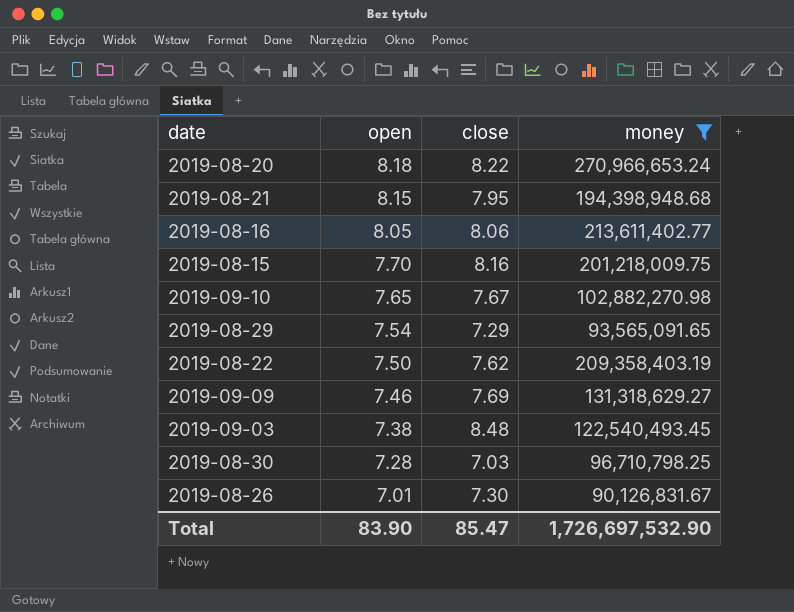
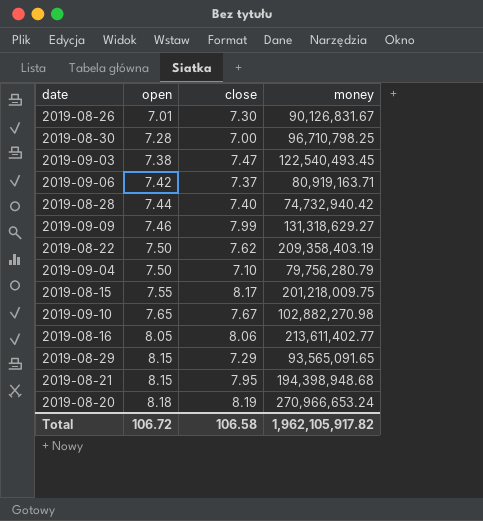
filter: money >= 90,126,831.67 -> none
row order: open descending -> open ascending
2019-08-30 | close: 7.03 -> 7.00
2019-09-03 | close: 8.48 -> 7.47
2019-09-09 | close: 7.69 -> 7.99
2019-08-15 | open: 7.70 -> 7.55
2019-08-15 | close: 8.16 -> 8.17
2019-08-29 | open: 7.54 -> 8.15
2019-08-20 | close: 8.22 -> 8.19
Total | open: 83.90 -> 106.72
Total | close: 85.47 -> 106.58
Total | money: 1,726,697,532.90 -> 1,962,105,917.82

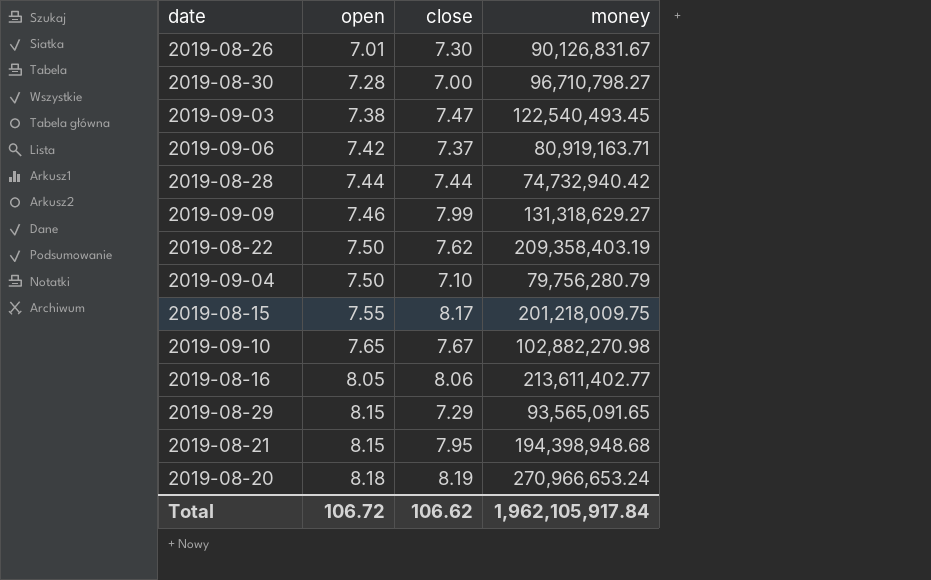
2019-08-30 | money: 96,710,798.25 -> 96,710,798.27
2019-08-28 | close: 7.40 -> 7.44
Total | close: 106.58 -> 106.62
Total | money: 1,962,105,917.82 -> 1,962,105,917.84

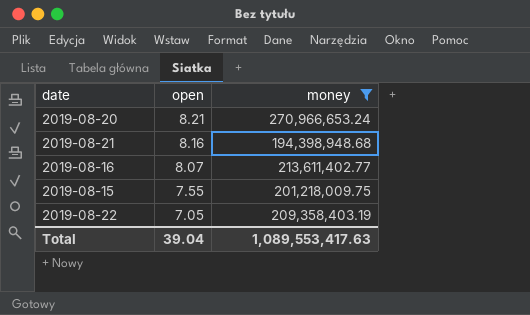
filter: none -> money >= 194,398,948.68
row order: open ascending -> open descending
column close | position: 3 -> none
2019-08-20 | open: 8.18 -> 8.21
2019-08-21 | open: 8.15 -> 8.16
2019-08-16 | open: 8.05 -> 8.07
2019-08-22 | open: 7.50 -> 7.05
Total | open: 106.72 -> 39.04
Total | money: 1,962,105,917.84 -> 1,089,553,417.63

